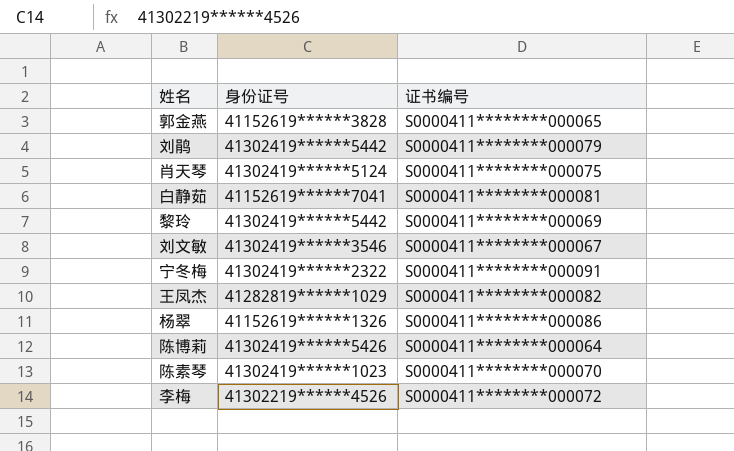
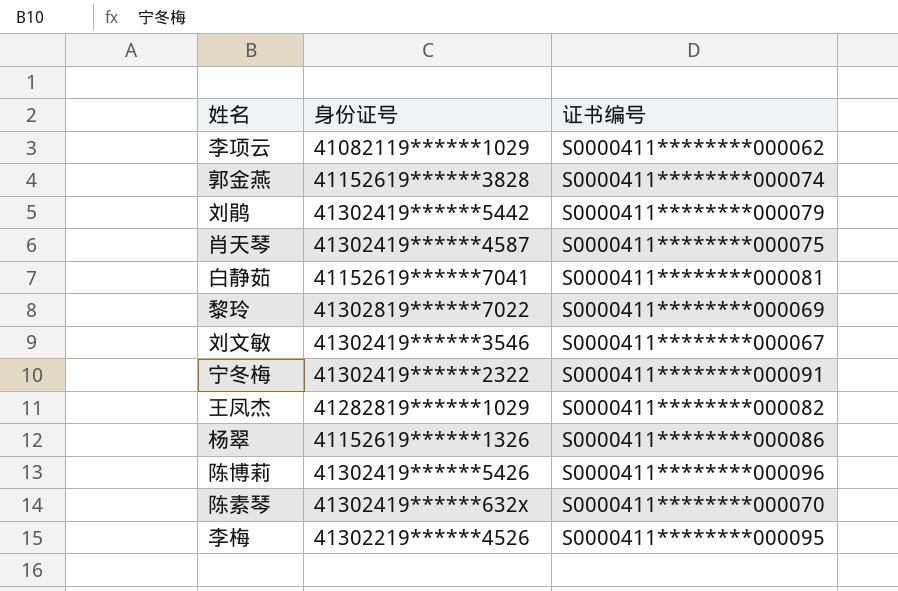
row 李项云: none -> 41082119******1029 | S0000411********000062
郭金燕 | 证书编号: S0000411********000065 -> S0000411********000074
肖天琴 | 身份证号: 41302419******5124 -> 41302419******4587
黎玲 | 身份证号: 41302419******5442 -> 41302819******7022
陈博莉 | 证书编号: S0000411********000064 -> S0000411********000096
陈素琴 | 身份证号: 41302419******1023 -> 41302419******632x
李梅 | 证书编号: S0000411********000072 -> S0000411********000095

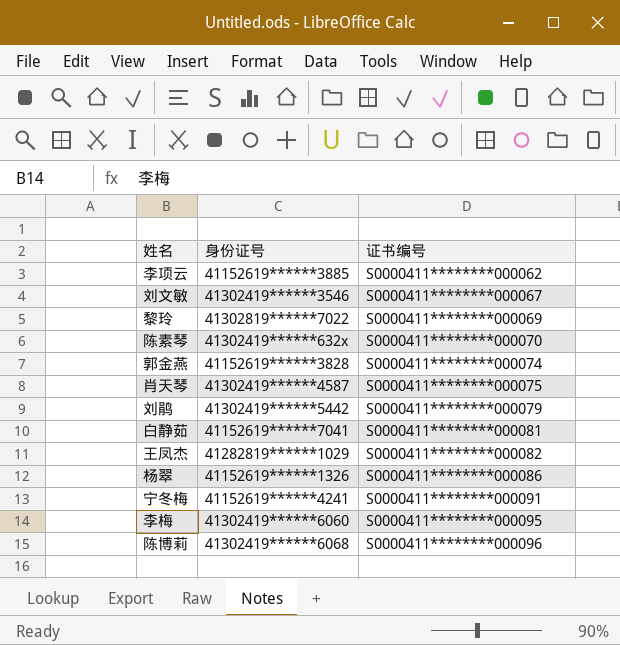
row order: none -> 证书编号 ascending
李项云 | 身份证号: 41082119******1029 -> 41152619******3885
宁冬梅 | 身份证号: 41302419******2322 -> 41152619******4241
李梅 | 身份证号: 41302219******4526 -> 41302419******6060
陈博莉 | 身份证号: 41302419******5426 -> 41302419******6068

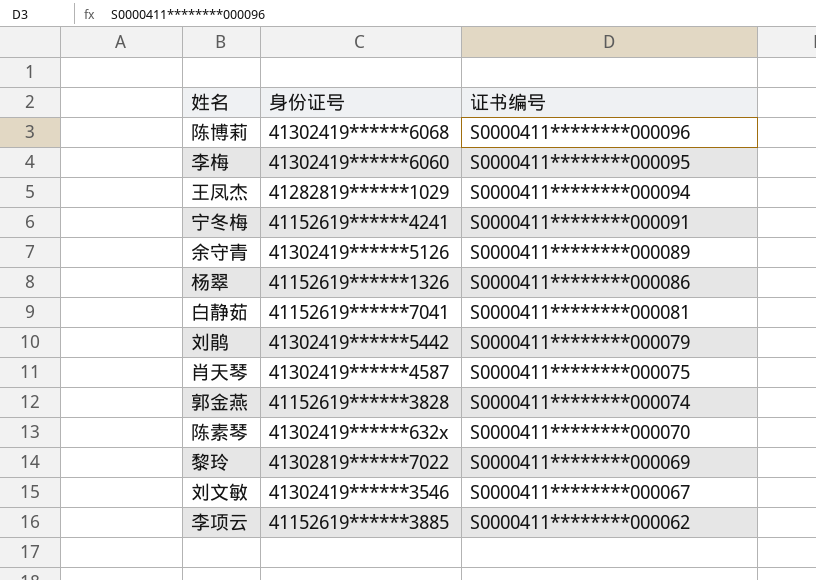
row order: 证书编号 ascending -> 证书编号 descending
王凤杰 | 证书编号: S0000411********000082 -> S0000411********000094
row 余守青: none -> 41302419******5126 | S0000411********000089

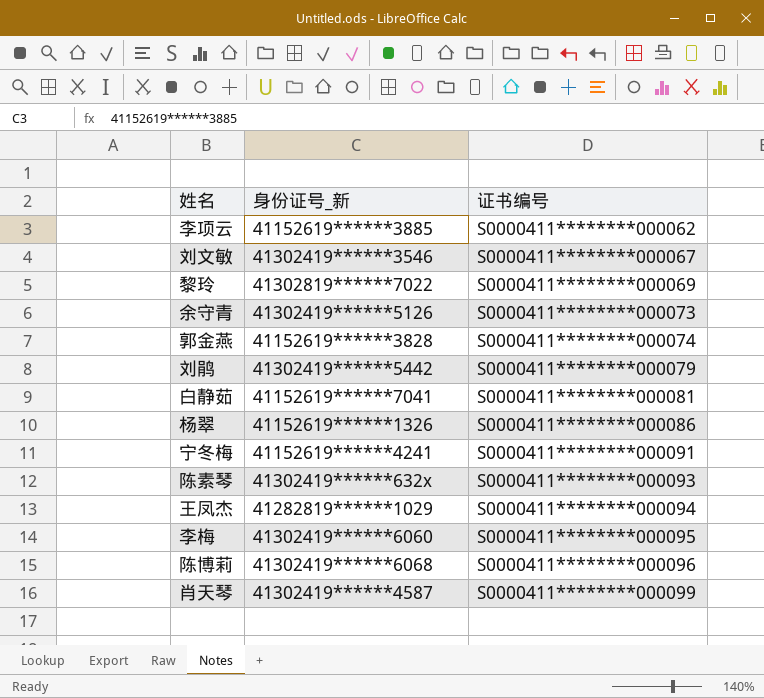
row order: 证书编号 descending -> 证书编号 ascending
column name: 身份证号 -> 身份证号_新
余守青 | 证书编号: S0000411********000089 -> S0000411********000073
陈素琴 | 证书编号: S0000411********000070 -> S0000411********000093
肖天琴 | 证书编号: S0000411********000075 -> S0000411********000099

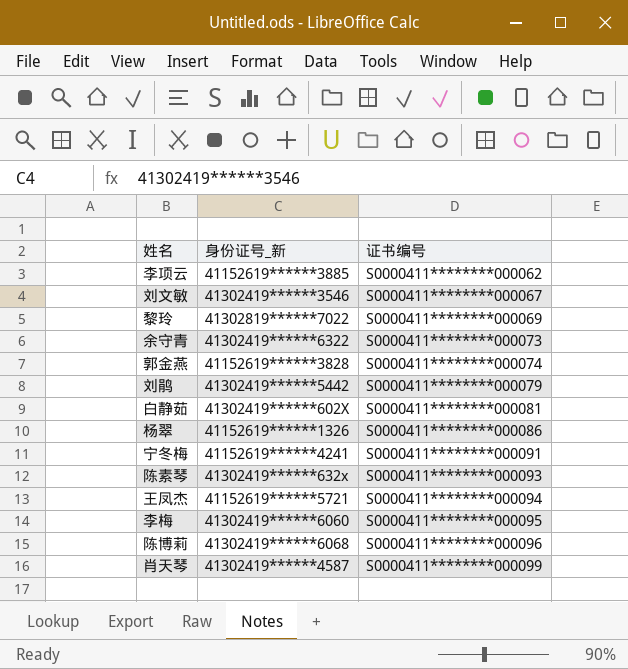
余守青 | 身份证号_新: 41302419******5126 -> 41302419******6322
白静茹 | 身份证号_新: 41152619******7041 -> 41302419******602X
王凤杰 | 身份证号_新: 41282819******1029 -> 41152619******5721

